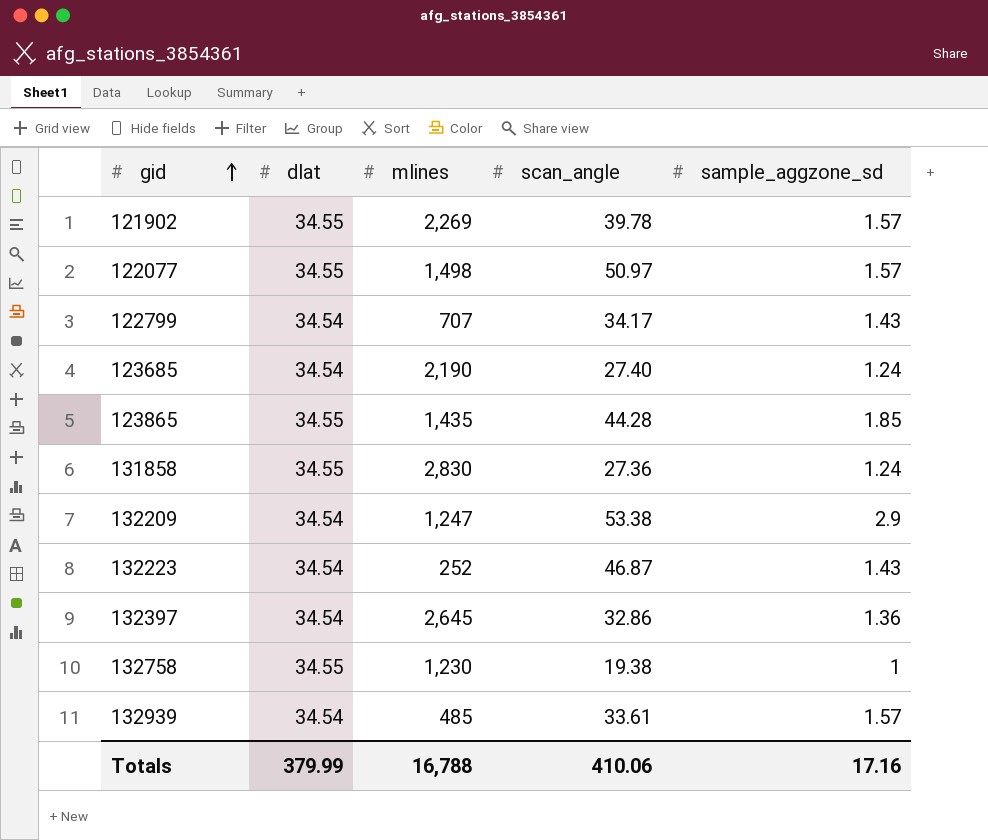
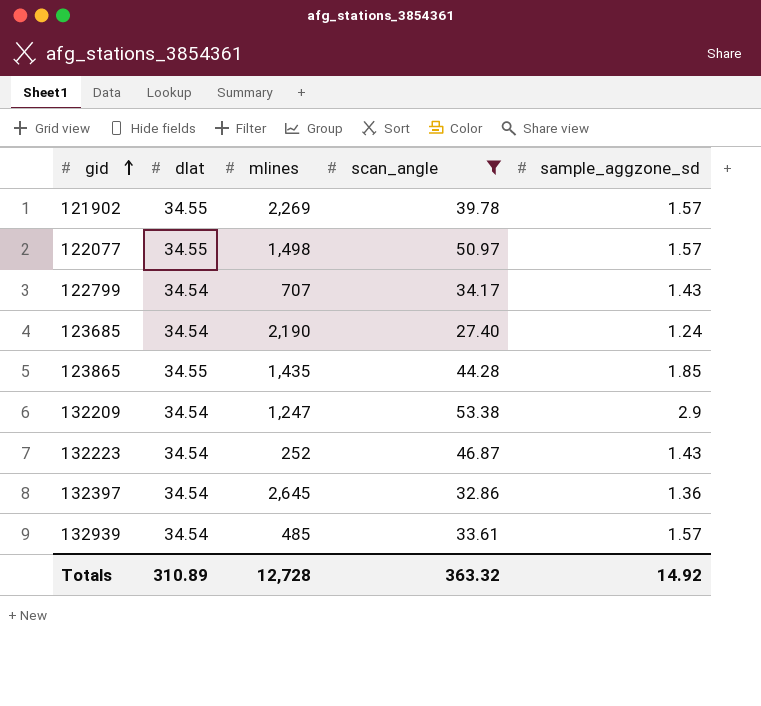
filter: none -> scan_angle >= 27.40
Totals | dlat: 379.99 -> 310.89
Totals | mlines: 16,788 -> 12,728
Totals | scan_angle: 410.06 -> 363.32
Totals | sample_aggzone_sd: 17.16 -> 14.92

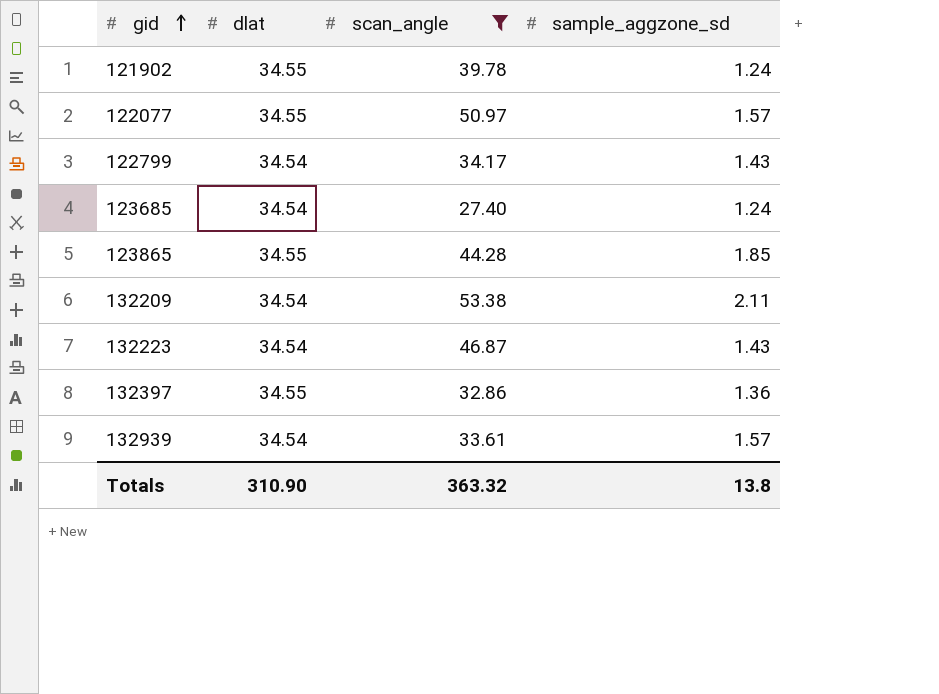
column mlines | position: 3 -> none
121902 | sample_aggzone_sd: 1.57 -> 1.24
132209 | sample_aggzone_sd: 2.9 -> 2.11
132397 | dlat: 34.54 -> 34.55
Totals | dlat: 310.89 -> 310.90
Totals | sample_aggzone_sd: 14.92 -> 13.8

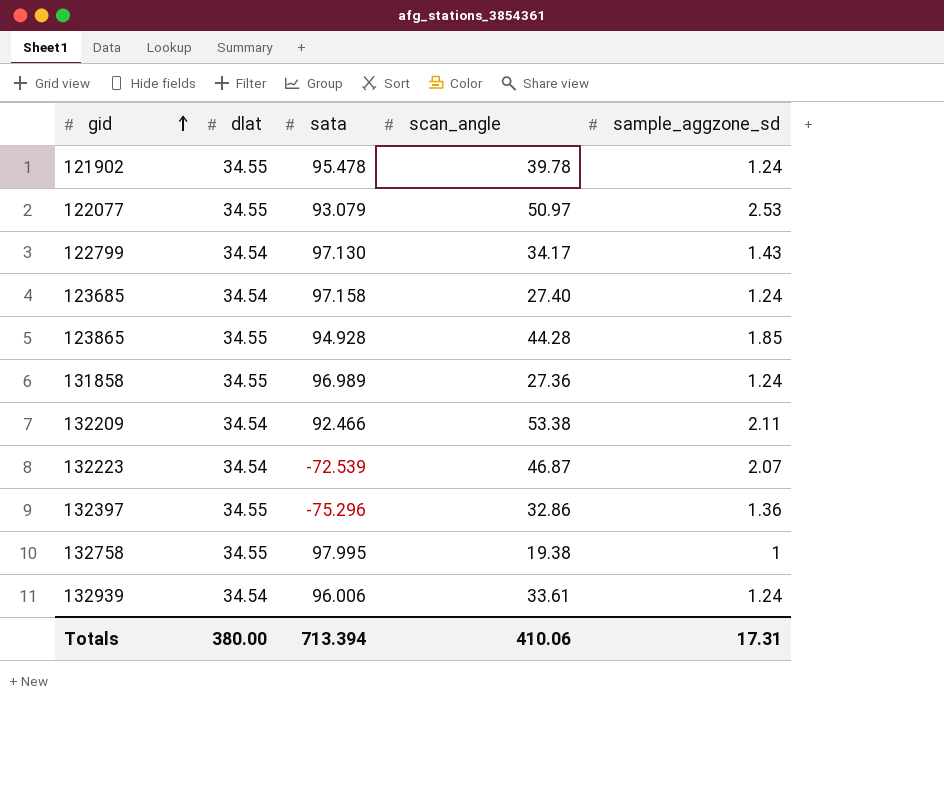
filter: scan_angle >= 27.40 -> none
column sata | position: none -> 3
122077 | sample_aggzone_sd: 1.57 -> 2.53
132223 | sample_aggzone_sd: 1.43 -> 2.07
132939 | sample_aggzone_sd: 1.57 -> 1.24
Totals | dlat: 310.90 -> 380.00
Totals | scan_angle: 363.32 -> 410.06
Totals | sample_aggzone_sd: 13.8 -> 17.31

